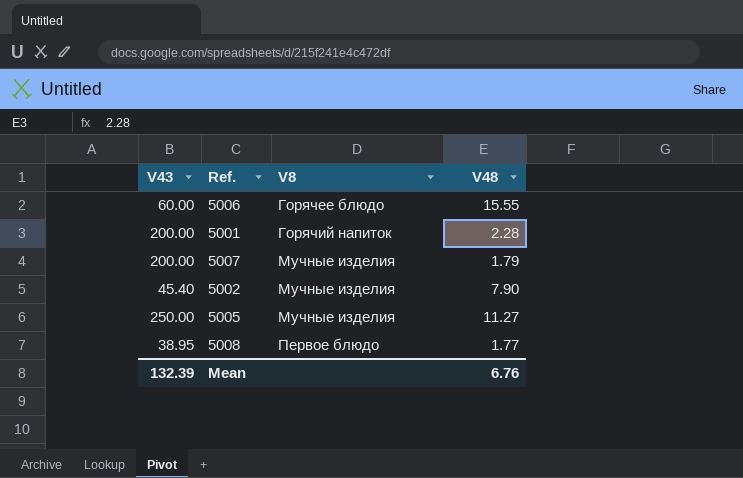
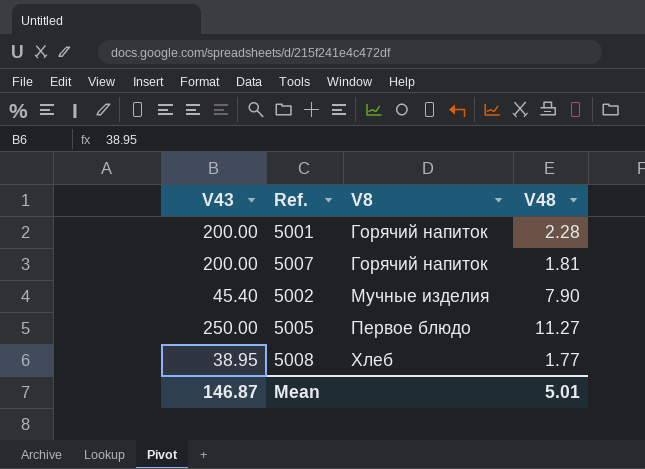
row 5006: 60.00 | Горячее блюдо | 15.55 -> none
5007 | V8: Мучные изделия -> Горячий напиток
5007 | V48: 1.79 -> 1.81
5005 | V8: Мучные изделия -> Первое блюдо
5008 | V8: Первое блюдо -> Хлеб
Mean | V43: 132.39 -> 146.87
Mean | V48: 6.76 -> 5.01

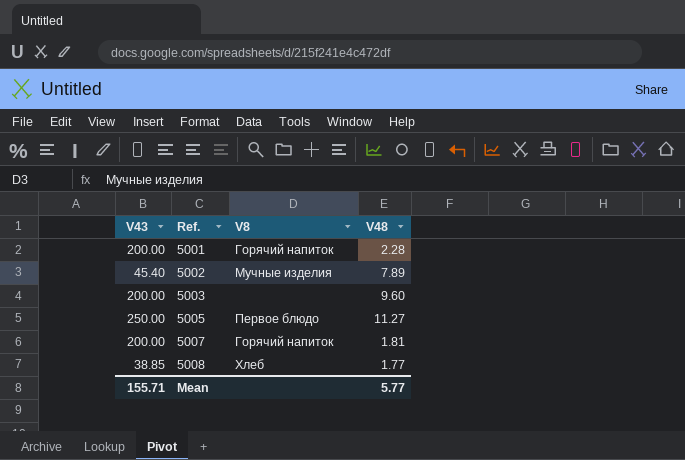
row order: V8 ascending -> Ref. ascending
5002 | V48: 7.90 -> 7.89
row 5003: none -> 200.00 | none | 9.60
5008 | V43: 38.95 -> 38.85
Mean | V43: 146.87 -> 155.71
Mean | V48: 5.01 -> 5.77

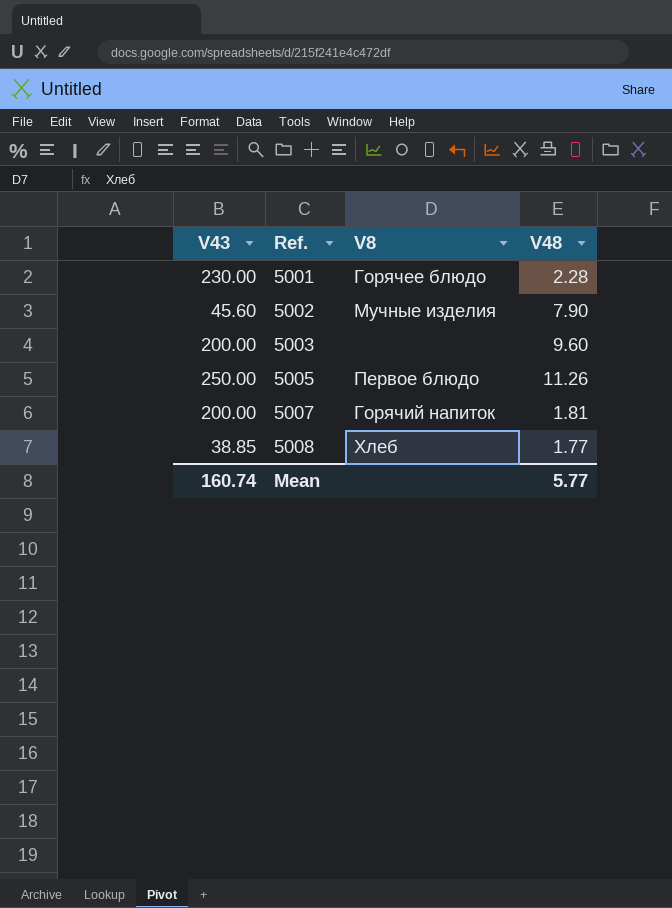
5001 | V43: 200.00 -> 230.00
5001 | V8: Горячий напиток -> Горячее блюдо
5002 | V43: 45.40 -> 45.60
5002 | V48: 7.89 -> 7.90
5005 | V48: 11.27 -> 11.26
Mean | V43: 155.71 -> 160.74

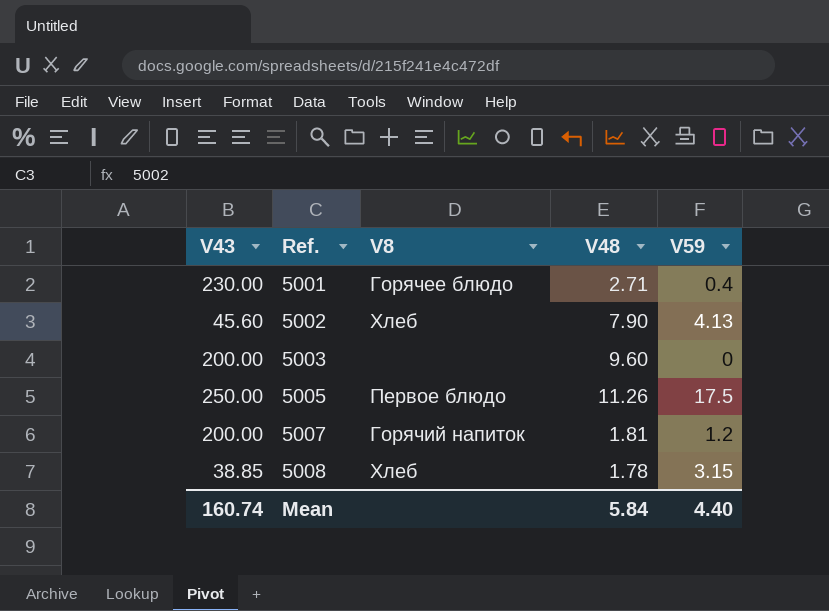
column V59 | position: none -> 5
5001 | V48: 2.28 -> 2.71
5002 | V8: Мучные изделия -> Хлеб
5008 | V48: 1.77 -> 1.78
Mean | V48: 5.77 -> 5.84

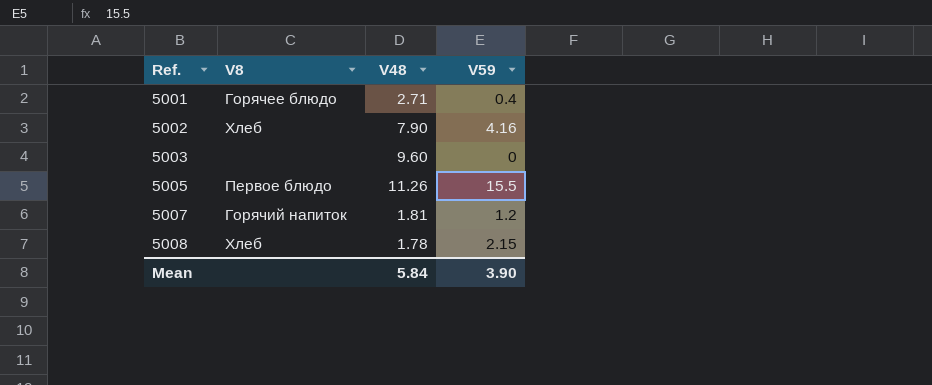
column V43 | position: 1 -> none
5002 | V59: 4.13 -> 4.16
5005 | V59: 17.5 -> 15.5
5008 | V59: 3.15 -> 2.15
Mean | V59: 4.40 -> 3.90

